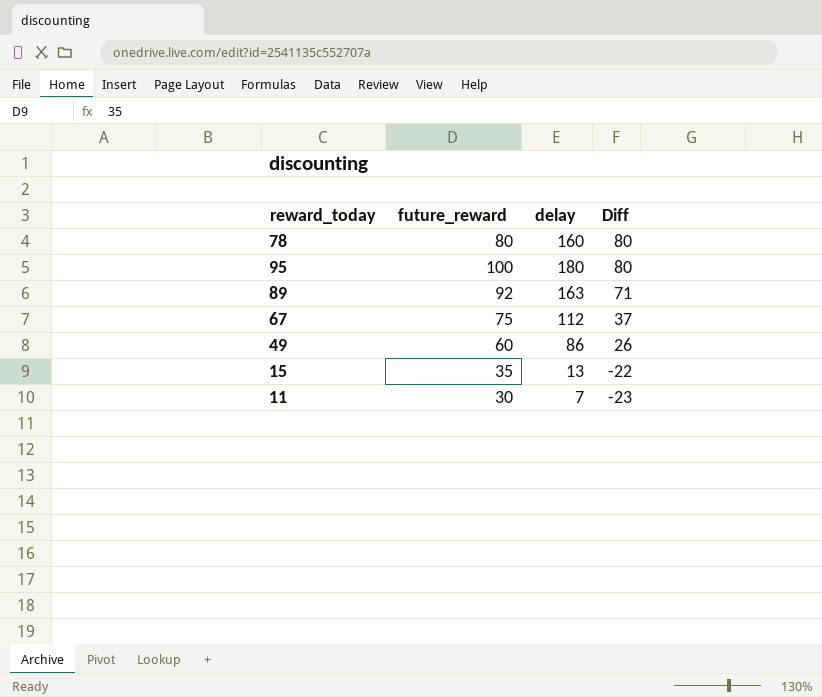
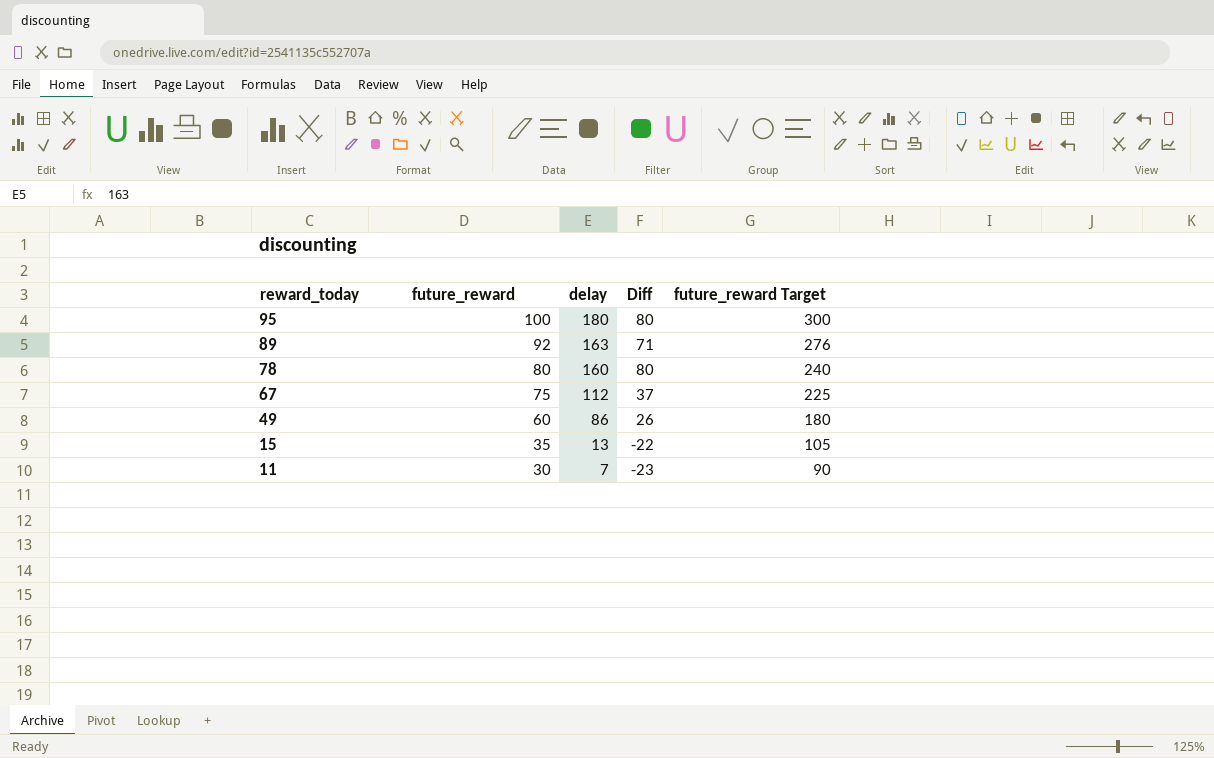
row order: Diff descending -> reward_today descending
column future_reward Target | formula: none -> [future_reward] * 3

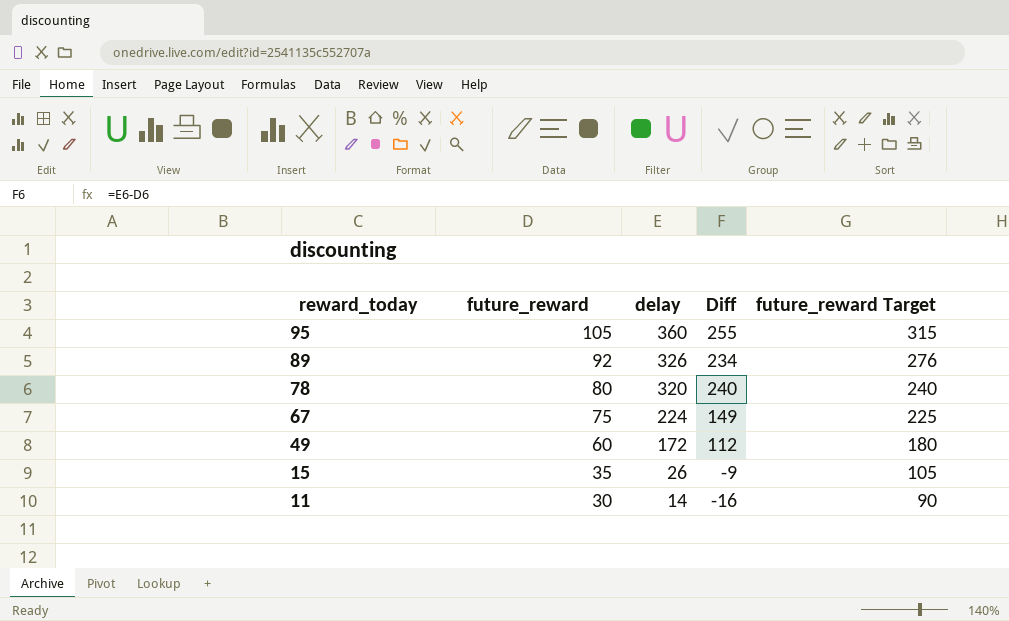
95 | future_reward: 100 -> 105
95 | delay: 180 -> 360
95 | Diff: 80 -> 255
95 | future_reward Target: 300 -> 315
89 | delay: 163 -> 326
89 | Diff: 71 -> 234
78 | delay: 160 -> 320
78 | Diff: 80 -> 240
67 | delay: 112 -> 224
67 | Diff: 37 -> 149
49 | delay: 86 -> 172
49 | Diff: 26 -> 112
15 | delay: 13 -> 26
15 | Diff: -22 -> -9
11 | delay: 7 -> 14
11 | Diff: -23 -> -16

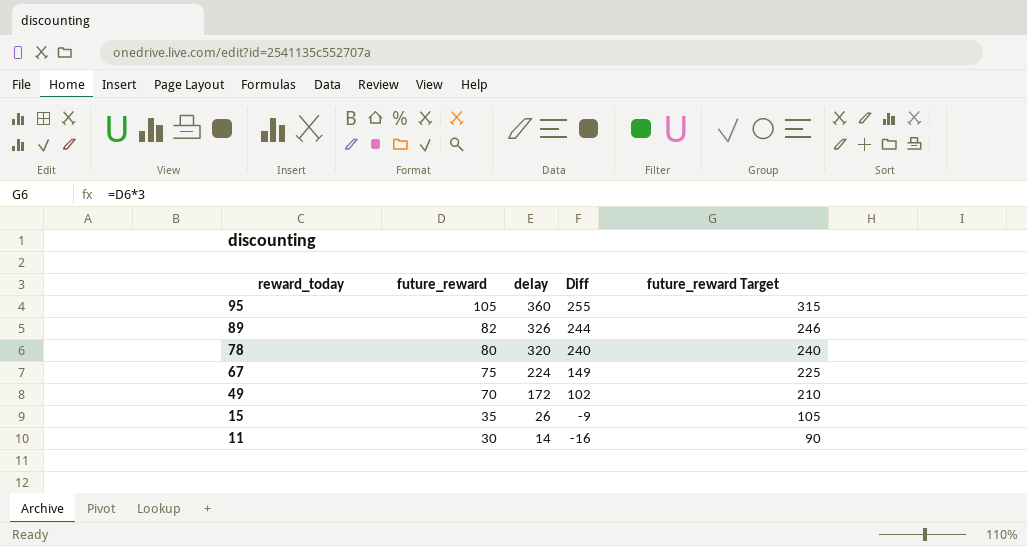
89 | future_reward: 92 -> 82
89 | Diff: 234 -> 244
89 | future_reward Target: 276 -> 246
49 | future_reward: 60 -> 70
49 | Diff: 112 -> 102
49 | future_reward Target: 180 -> 210

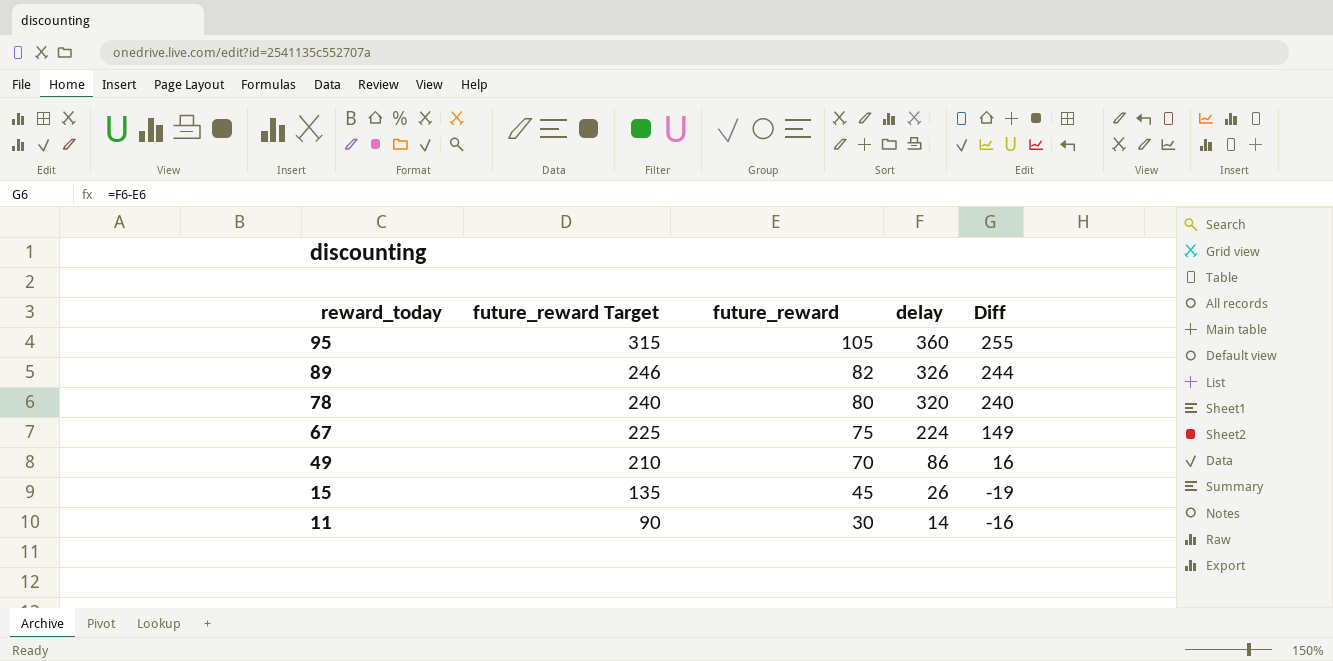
column future_reward Target | position: 5 -> 2
49 | delay: 172 -> 86
49 | Diff: 102 -> 16
15 | future_reward Target: 105 -> 135
15 | future_reward: 35 -> 45
15 | Diff: -9 -> -19

